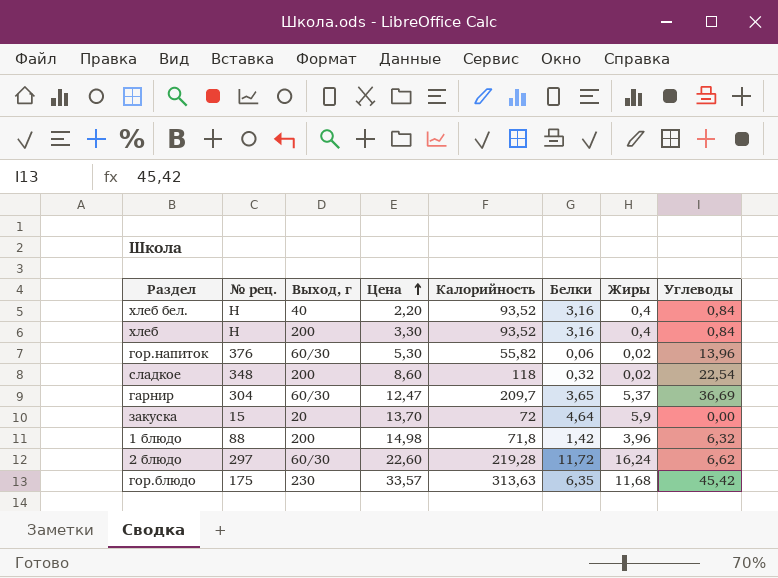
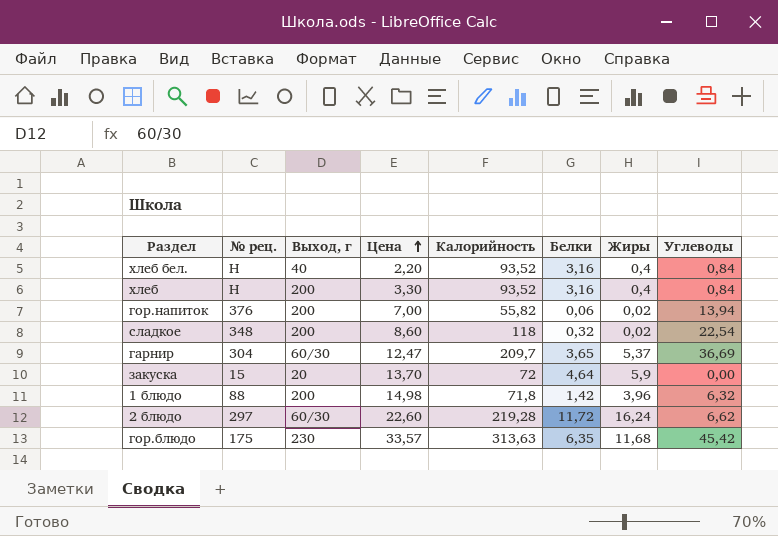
гор.напиток | Выход, г: 60/30 -> 200
гор.напиток | Цена: 5,30 -> 7,00
гор.напиток | Углеводы: 13,96 -> 13,94

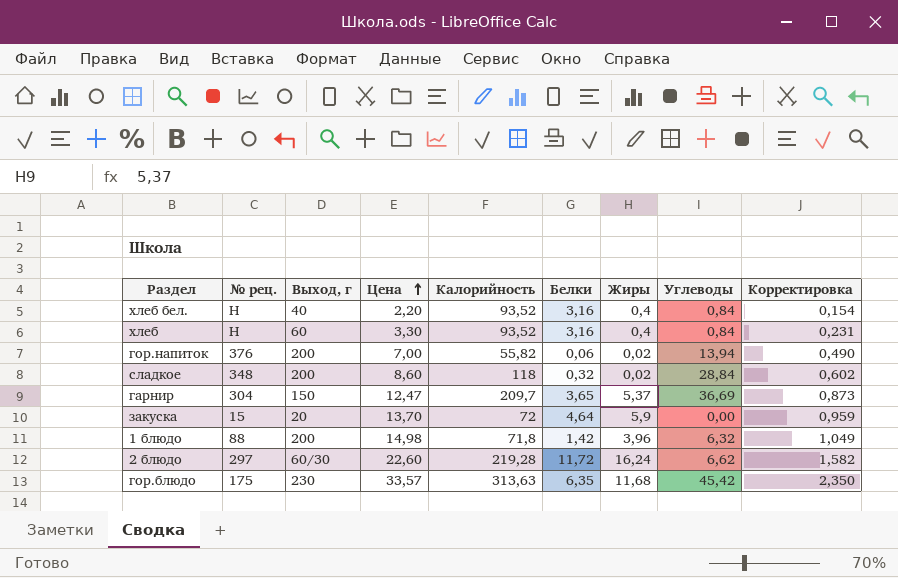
column Корректировка | formula: none -> [Цена] * 0,07
хлеб | Выход, г: 200 -> 60
сладкое | Углеводы: 22,54 -> 28,84
гарнир | Выход, г: 60/30 -> 150

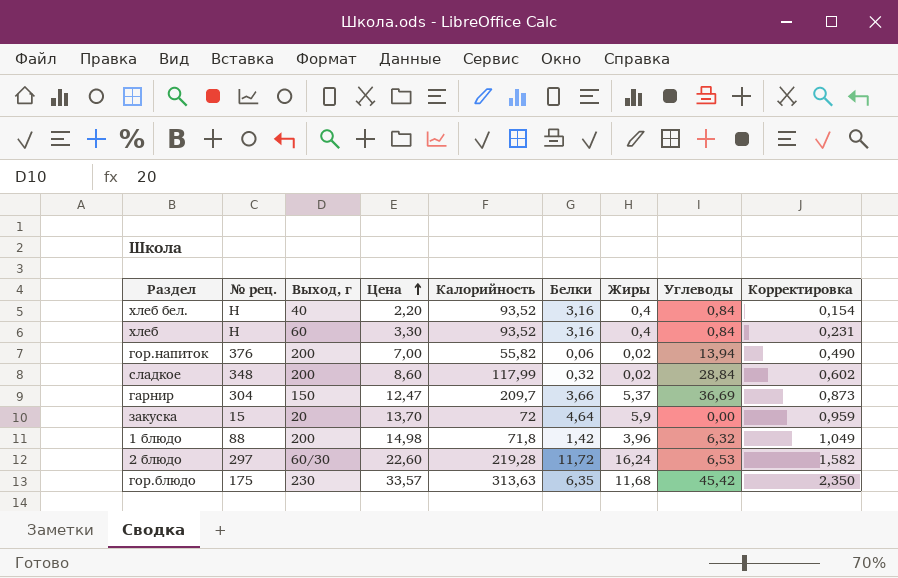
сладкое | Калорийность: 118 -> 117,99
гарнир | Белки: 3,65 -> 3,66
2 блюдо | Углеводы: 6,62 -> 6,53

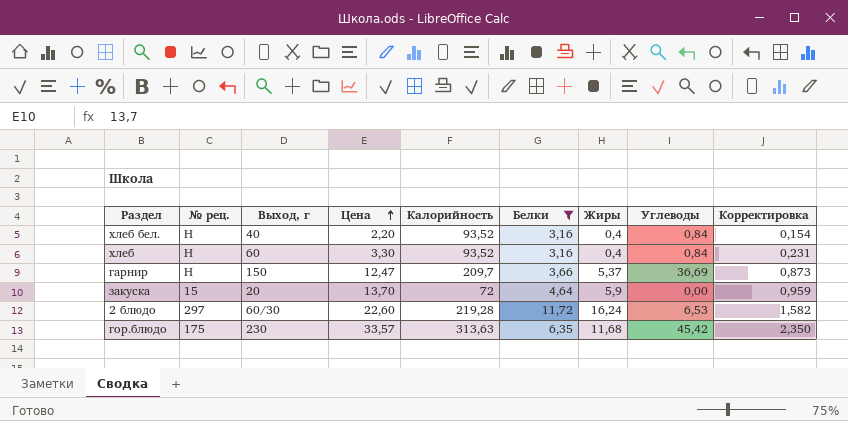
filter: none -> Белки >= 3,16
гарнир | № рец.: 304 -> Н

